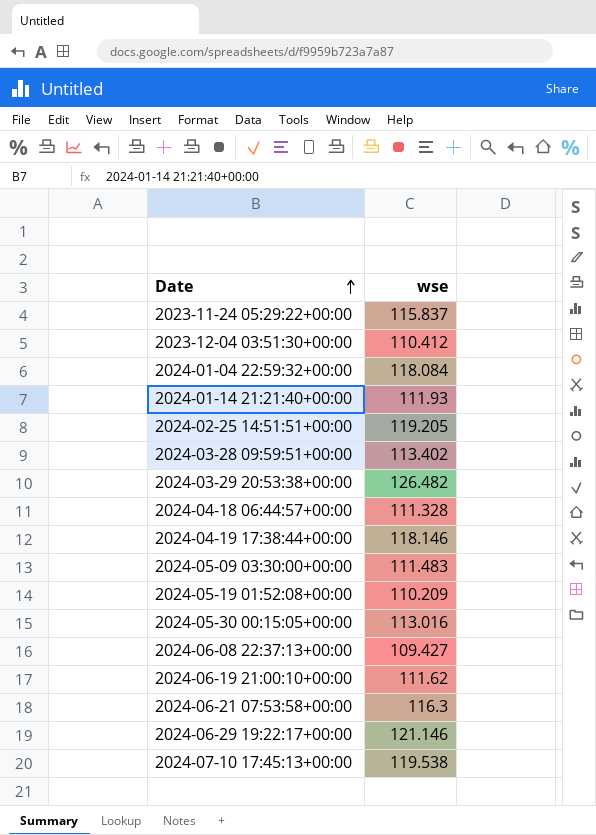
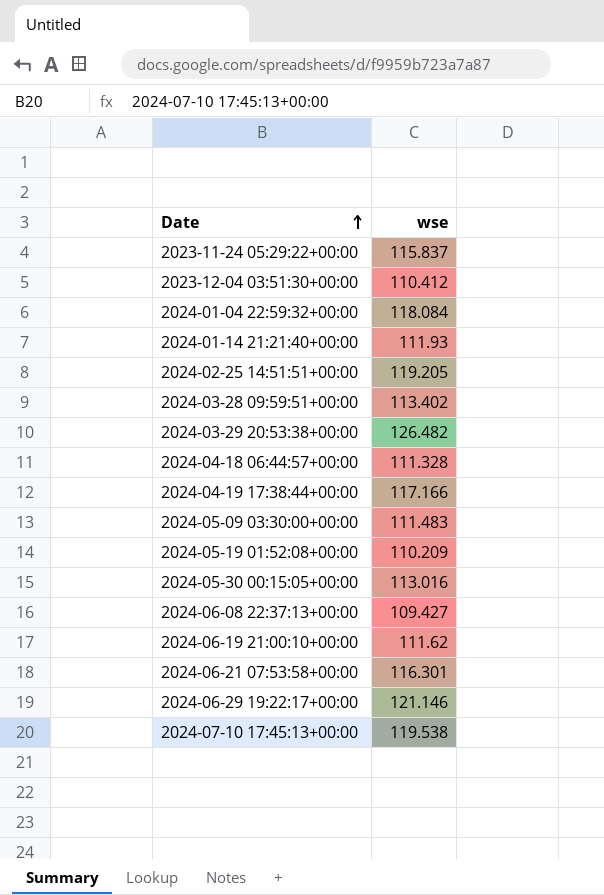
2024-04-19 17:38:44+00:00 | wse: 118.146 -> 117.166
2024-06-21 07:53:58+00:00 | wse: 116.3 -> 116.301

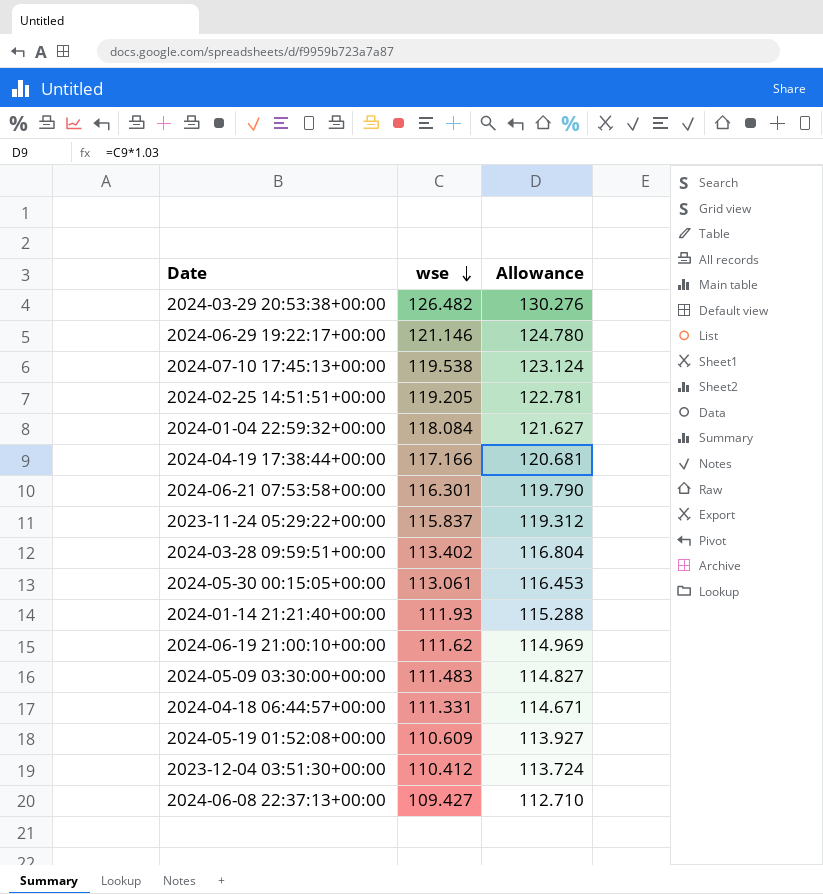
row order: Date ascending -> wse descending
column Allowance | formula: none -> [wse] * 1.03
2024-05-30 00:15:05+00:00 | wse: 113.016 -> 113.061
2024-04-18 06:44:57+00:00 | wse: 111.328 -> 111.331
2024-05-19 01:52:08+00:00 | wse: 110.209 -> 110.609

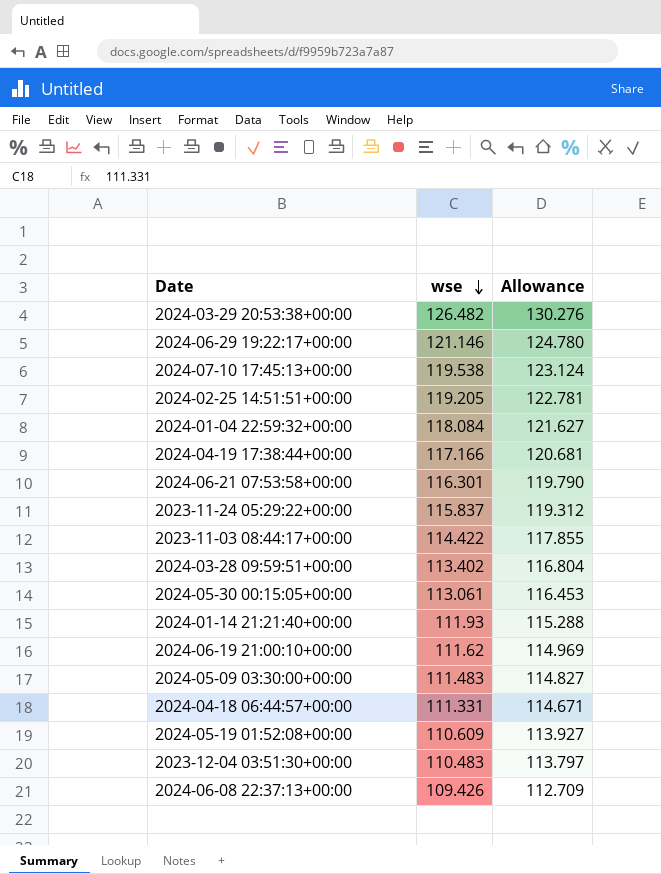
row 2023-11-03 08:44:17+00:00: none -> 114.422 | 117.855
2023-12-04 03:51:30+00:00 | wse: 110.412 -> 110.483
2023-12-04 03:51:30+00:00 | Allowance: 113.724 -> 113.797
2024-06-08 22:37:13+00:00 | wse: 109.427 -> 109.426
2024-06-08 22:37:13+00:00 | Allowance: 112.710 -> 112.709

